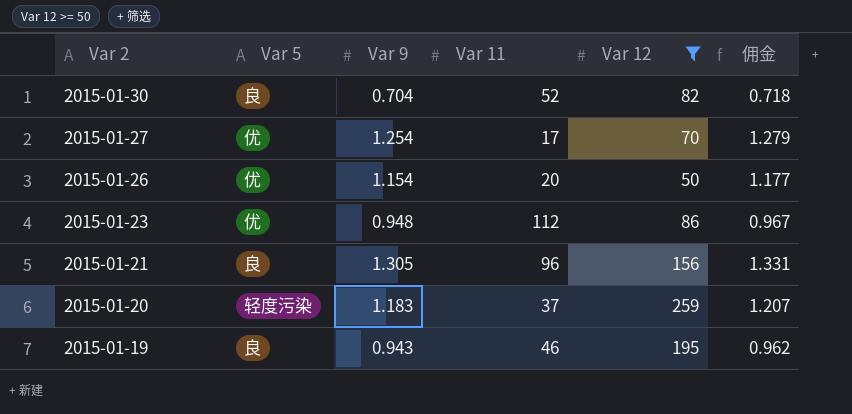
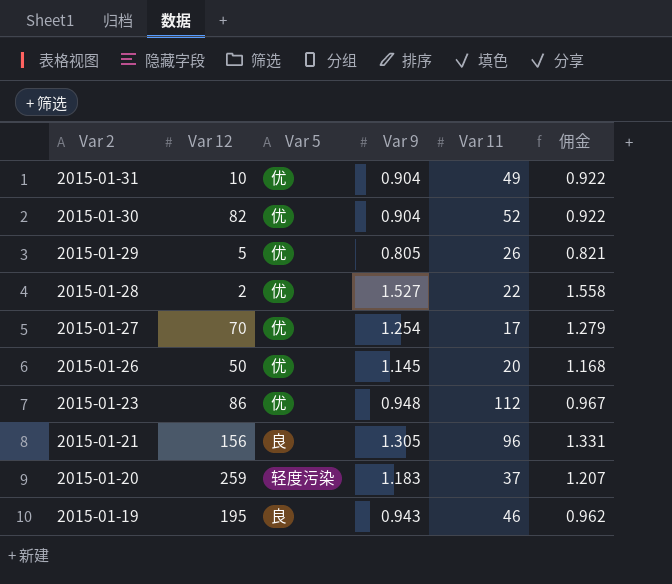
filter: Var 12 >= 50 -> none
column Var 12 | position: 5 -> 2
2015-01-30 | Var 5: 良 -> 优
2015-01-30 | Var 9: 0.704 -> 0.904
2015-01-30 | 佣金: 0.718 -> 0.922
2015-01-26 | Var 9: 1.154 -> 1.145
2015-01-26 | 佣金: 1.177 -> 1.168

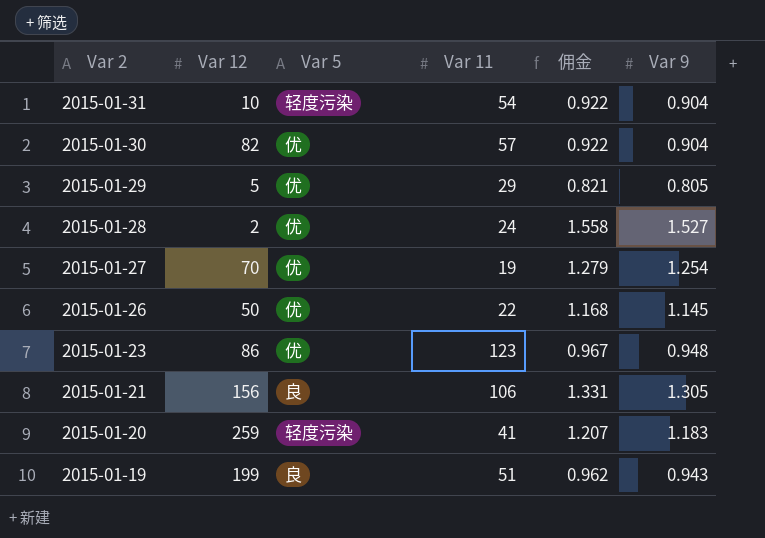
column Var 9 | position: 4 -> 6
2015-01-31 | Var 5: 优 -> 轻度污染
2015-01-31 | Var 11: 49 -> 54
2015-01-30 | Var 11: 52 -> 57
2015-01-29 | Var 11: 26 -> 29
2015-01-28 | Var 11: 22 -> 24
2015-01-27 | Var 11: 17 -> 19
2015-01-26 | Var 11: 20 -> 22
2015-01-23 | Var 11: 112 -> 123
2015-01-21 | Var 11: 96 -> 106
2015-01-20 | Var 11: 37 -> 41
2015-01-19 | Var 12: 195 -> 199
2015-01-19 | Var 11: 46 -> 51

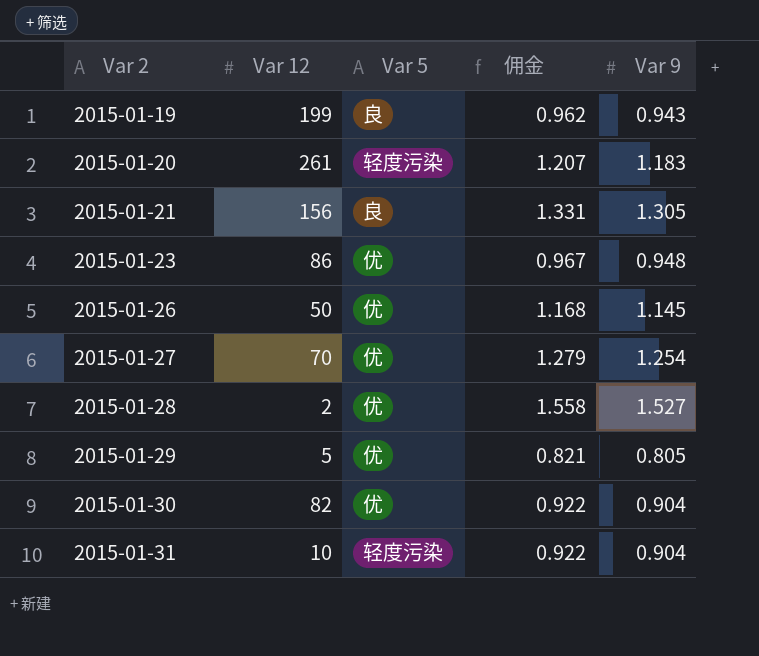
row order: Var 2 descending -> Var 2 ascending
column Var 11 | position: 4 -> none
2015-01-20 | Var 12: 259 -> 261

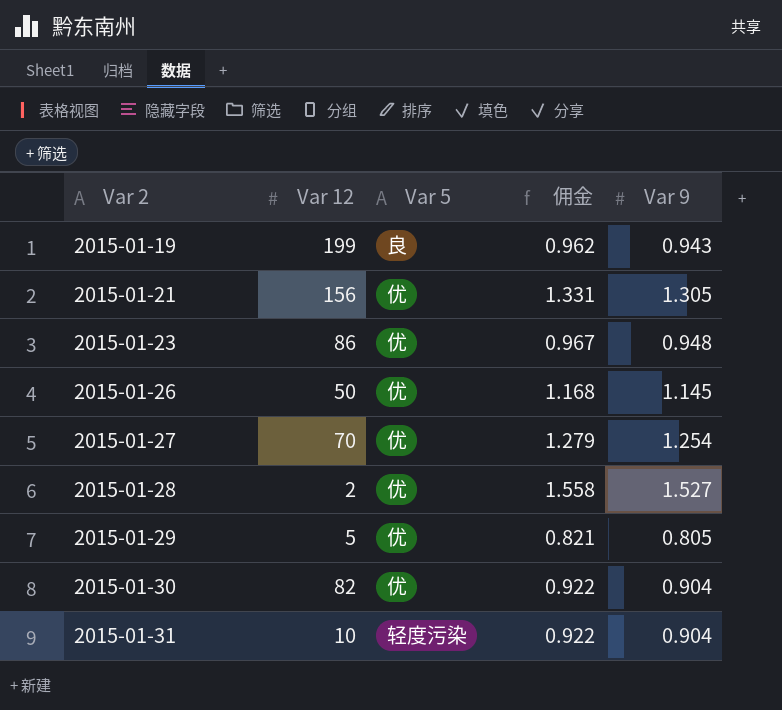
row 2015-01-20: 261 | 轻度污染 | 1.207 | 1.183 -> none
2015-01-21 | Var 5: 良 -> 优

